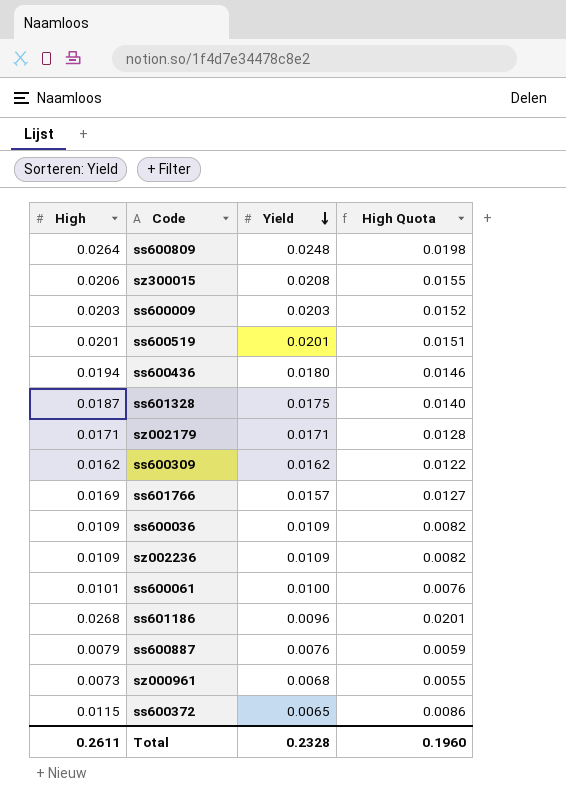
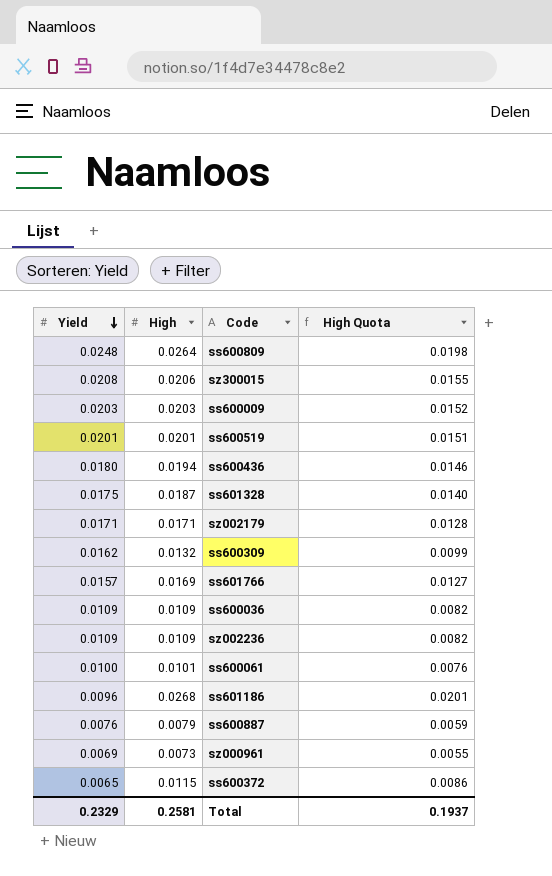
column Yield | position: 3 -> 1
ss600309 | High: 0.0162 -> 0.0132
ss600309 | High Quota: 0.0122 -> 0.0099
sz000961 | Yield: 0.0068 -> 0.0069
Total | Yield: 0.2328 -> 0.2329
Total | High: 0.2611 -> 0.2581
Total | High Quota: 0.1960 -> 0.1937

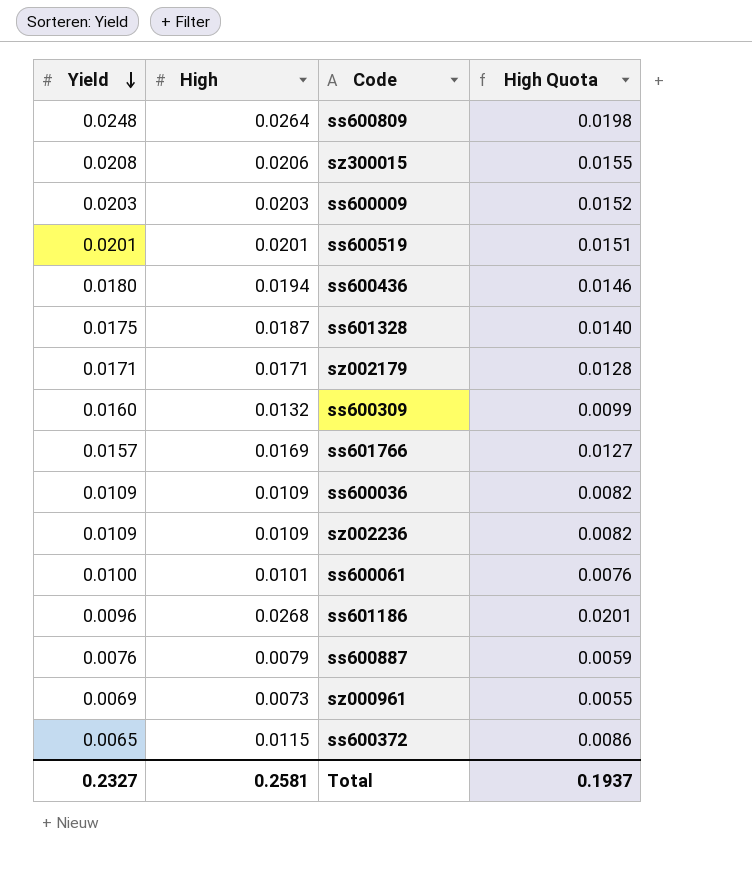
ss600309 | Yield: 0.0162 -> 0.0160
Total | Yield: 0.2329 -> 0.2327

